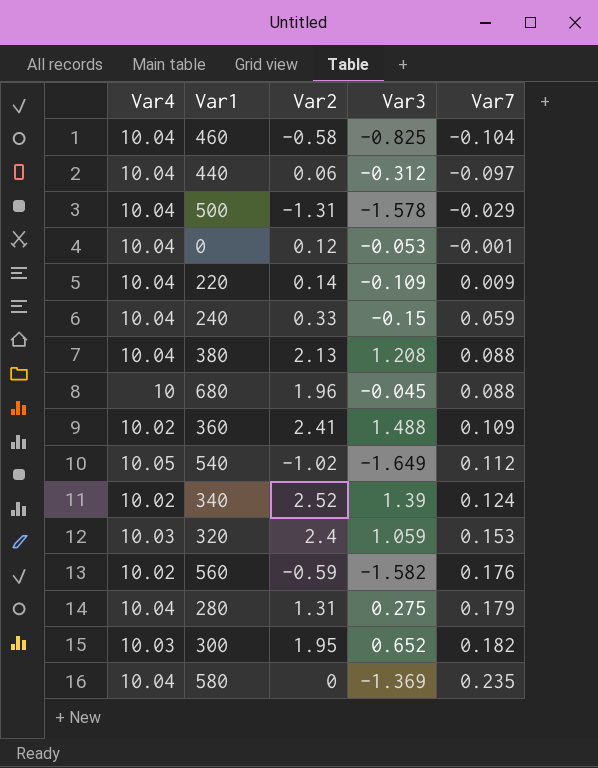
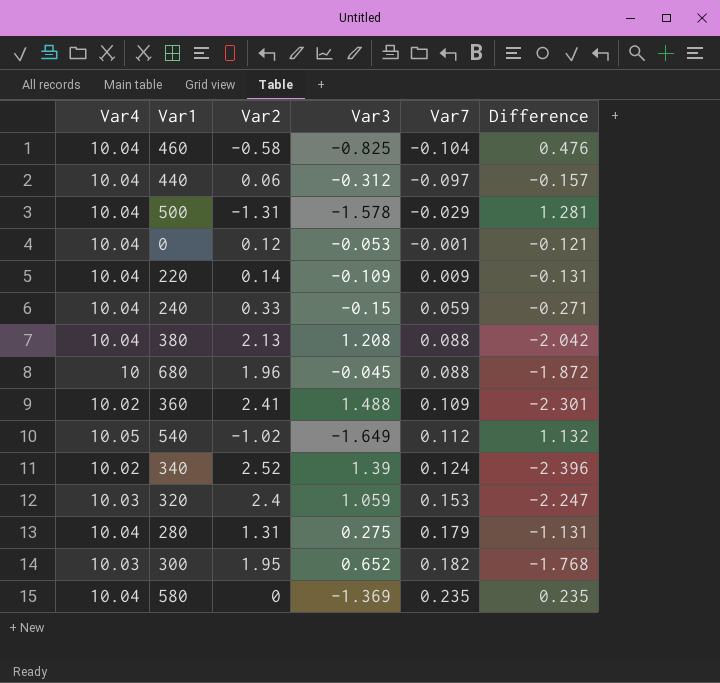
column Difference | formula: none -> [Var7] - [Var2]
row 560: 10.02 | -0.59 | -1.582 | 0.176 -> none

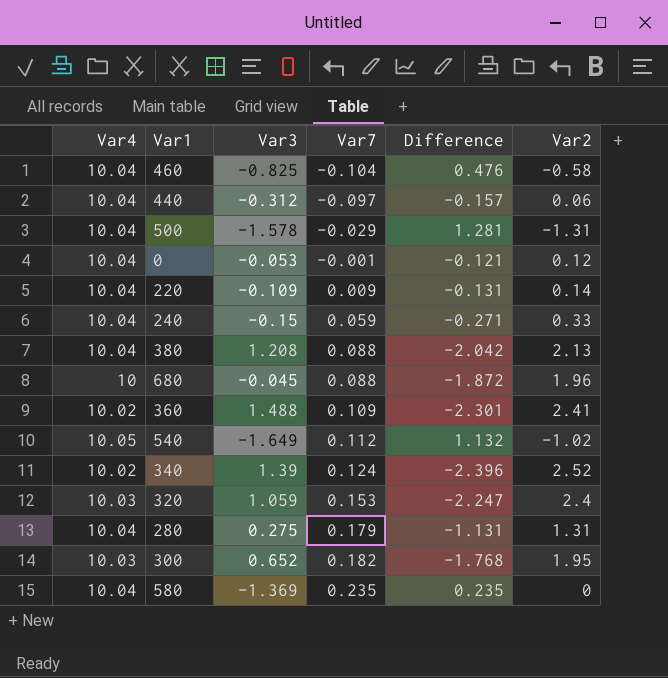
column Var2 | position: 3 -> 6

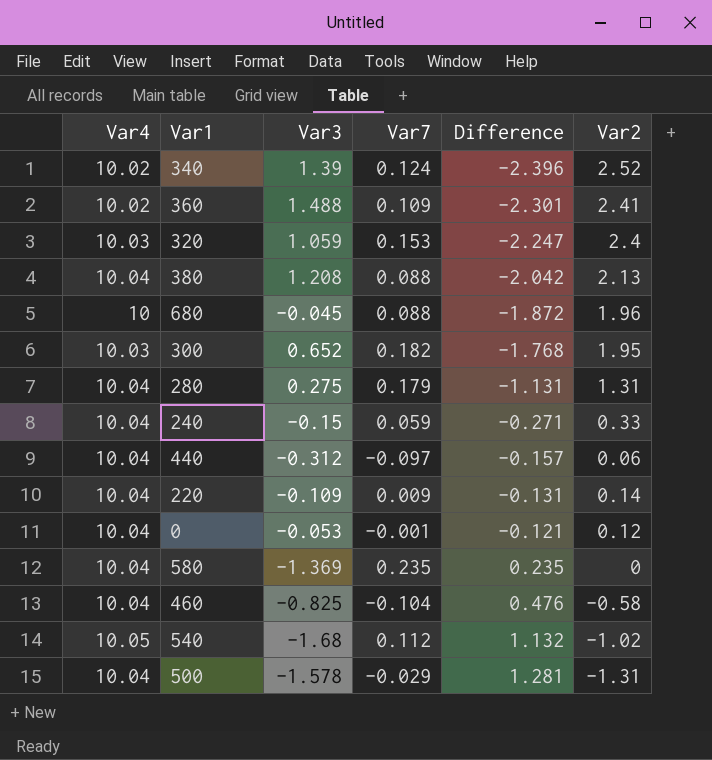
row order: Var7 ascending -> Difference ascending
540 | Var3: -1.649 -> -1.68

